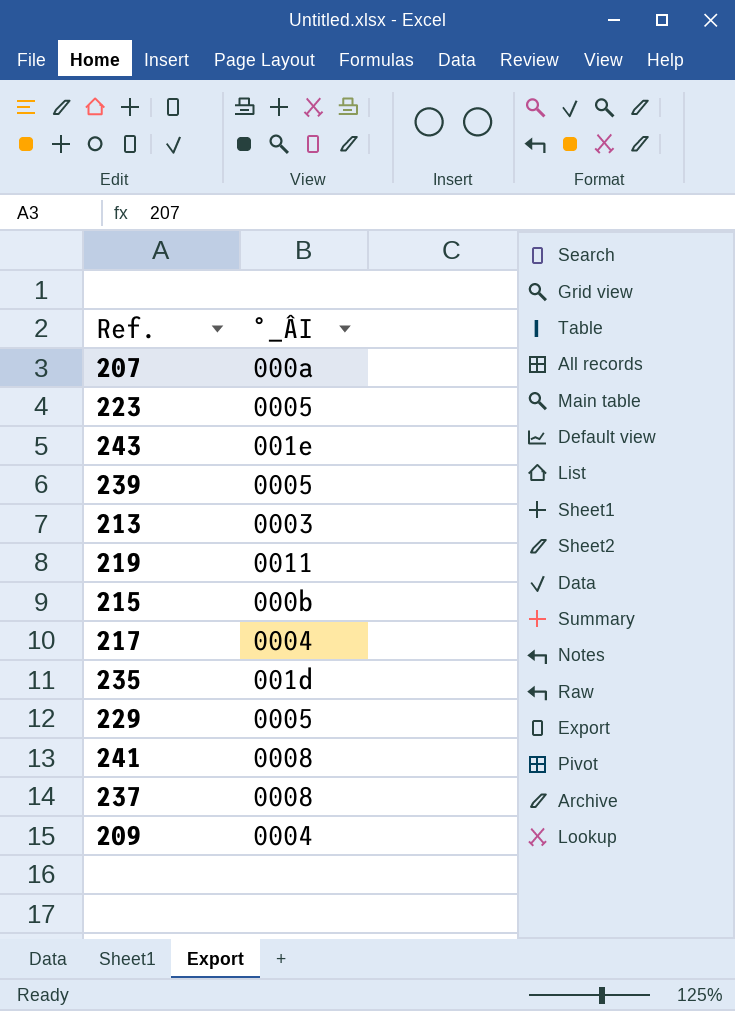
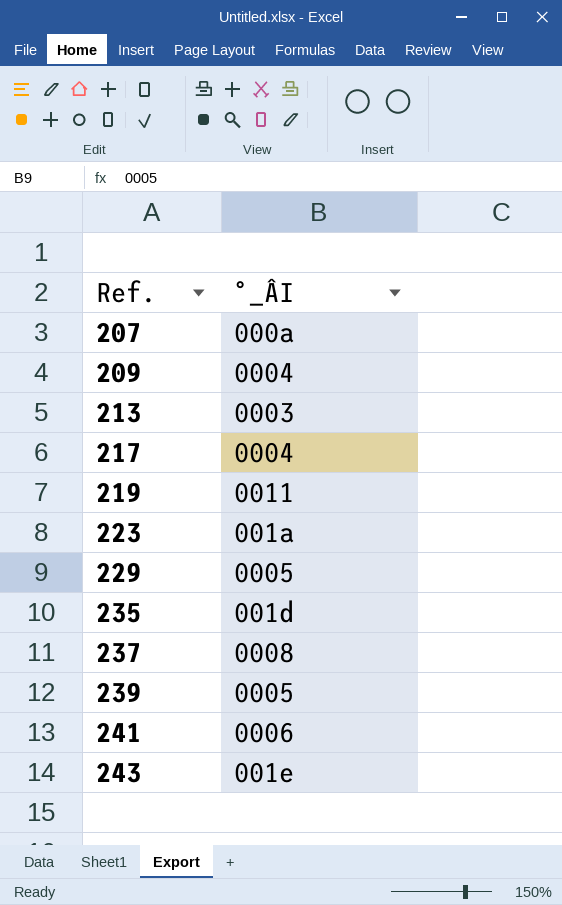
row order: none -> Ref. ascending
row 215: 000b -> none
223 | °_ÂI: 0005 -> 001a
241 | °_ÂI: 0008 -> 0006

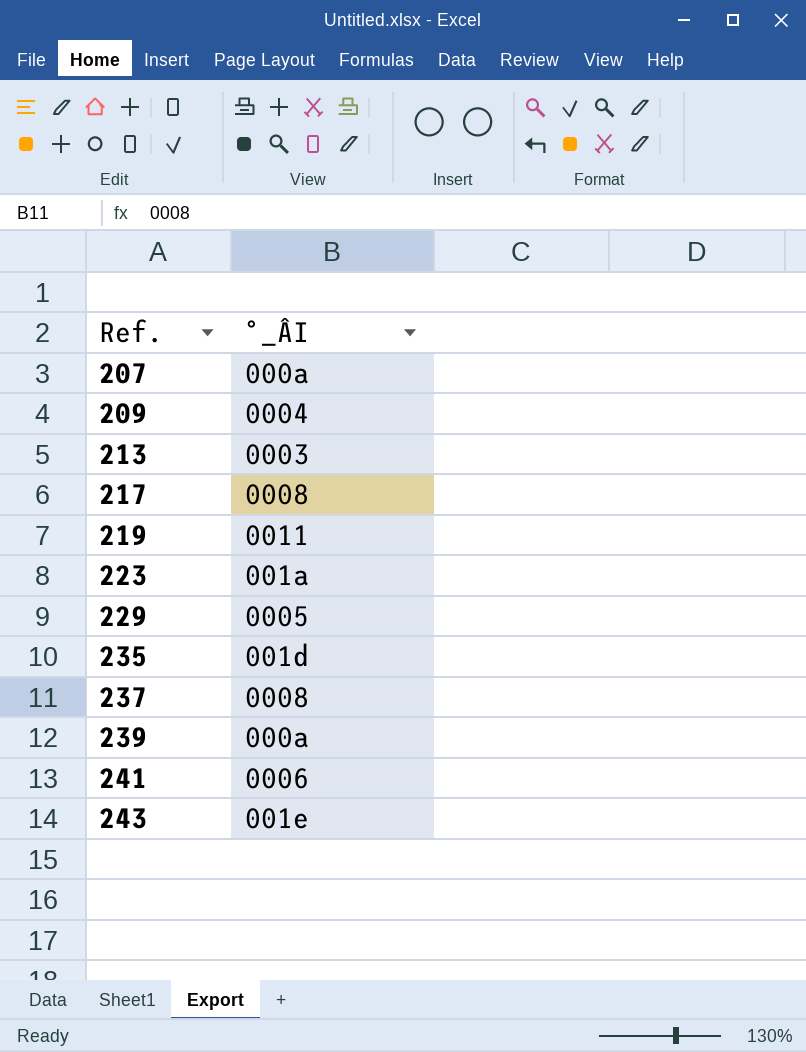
217 | °_ÂI: 0004 -> 0008
239 | °_ÂI: 0005 -> 000a

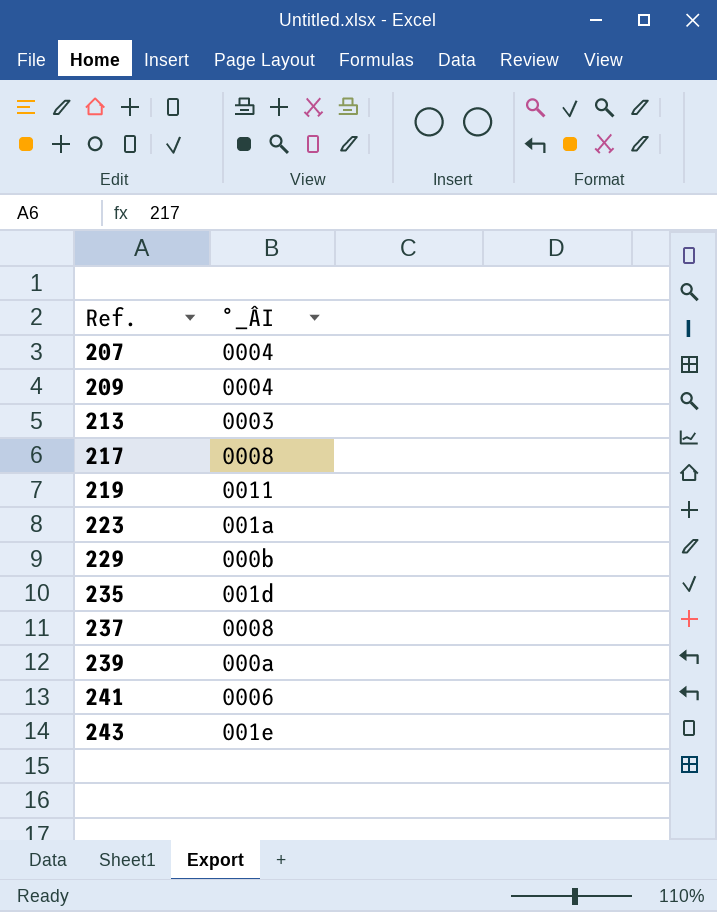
207 | °_ÂI: 000a -> 0004
229 | °_ÂI: 0005 -> 000b

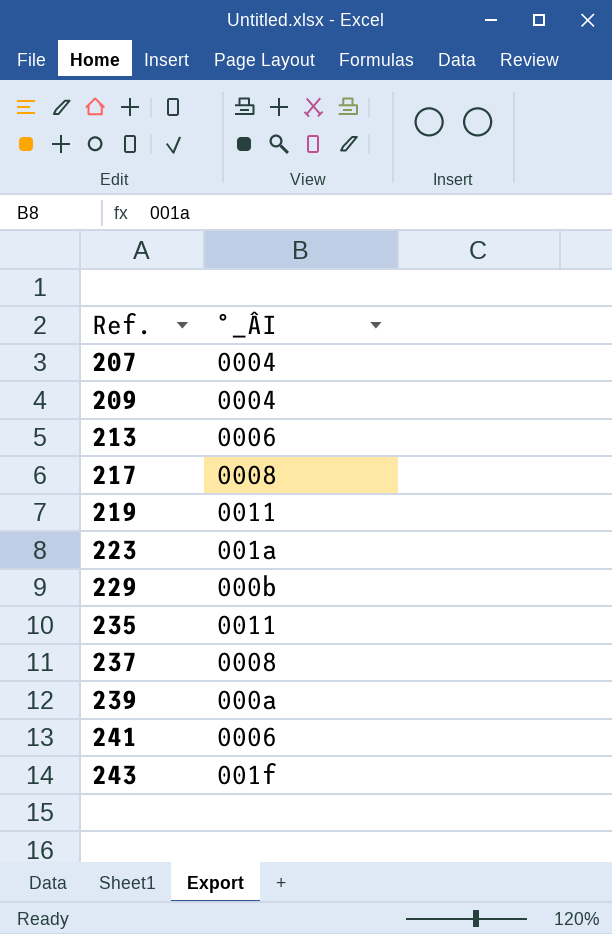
213 | °_ÂI: 0003 -> 0006
235 | °_ÂI: 001d -> 0011
243 | °_ÂI: 001e -> 001f

